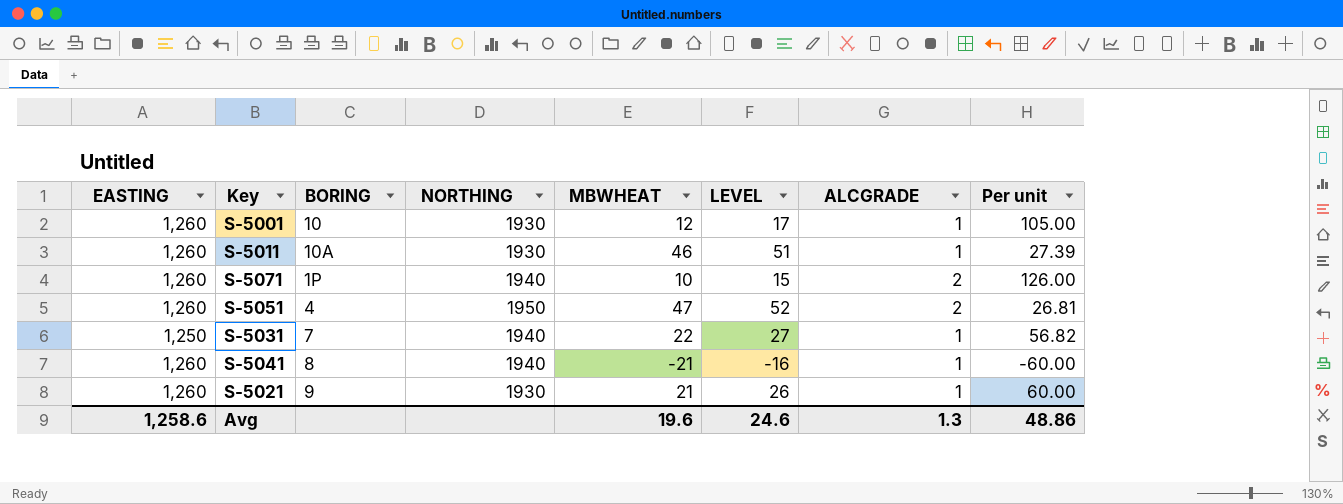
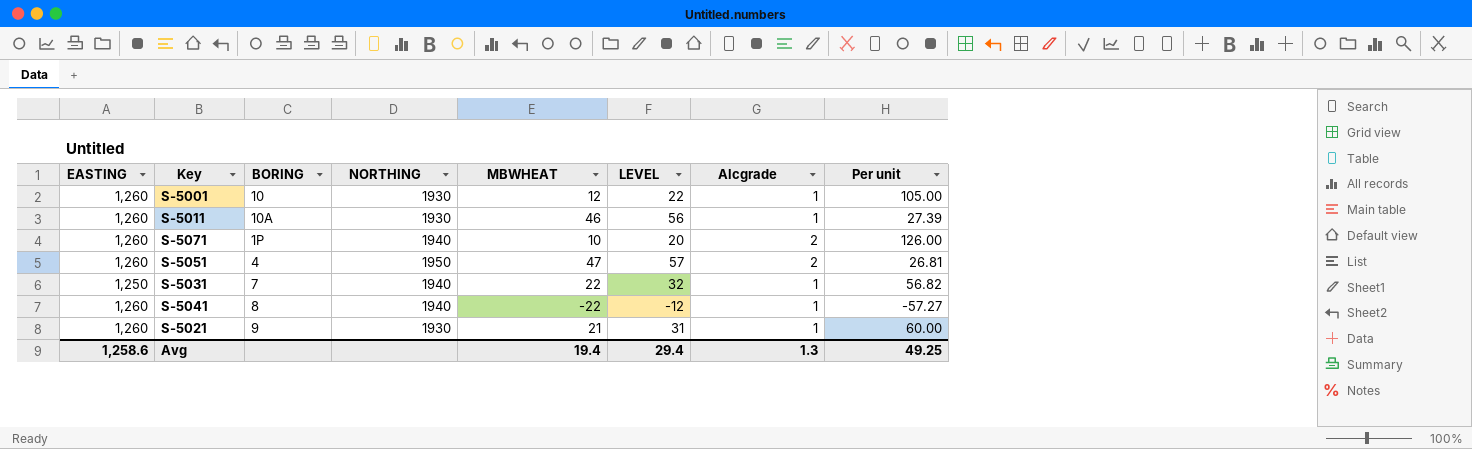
column LEVEL | formula: [MBWHEAT] + 5 -> [MBWHEAT] + 10
column name: ALCGRADE -> Alcgrade
S-5041 | MBWHEAT: -21 -> -22
S-5041 | Per unit: -60.00 -> -57.27
Avg | MBWHEAT: 19.6 -> 19.4
Avg | LEVEL: 24.6 -> 29.4
Avg | Per unit: 48.86 -> 49.25

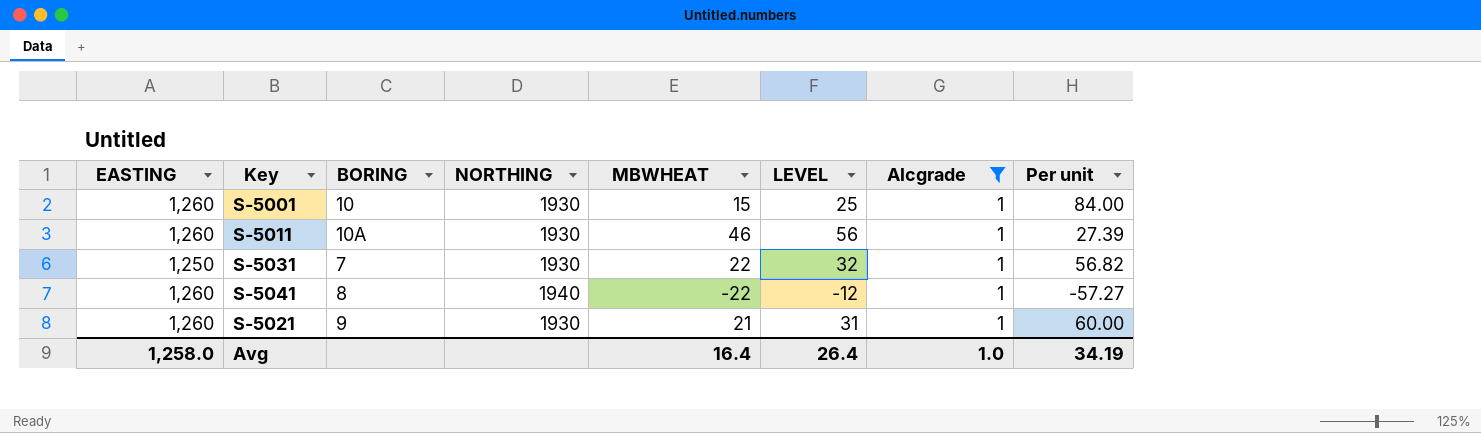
filter: none -> Alcgrade = 1
S-5001 | MBWHEAT: 12 -> 15
S-5001 | LEVEL: 22 -> 25
S-5001 | Per unit: 105.00 -> 84.00
S-5031 | NORTHING: 1940 -> 1930
Avg | EASTING: 1,258.6 -> 1,258.0
Avg | MBWHEAT: 19.4 -> 16.4
Avg | LEVEL: 29.4 -> 26.4
Avg | Alcgrade: 1.3 -> 1.0
Avg | Per unit: 49.25 -> 34.19

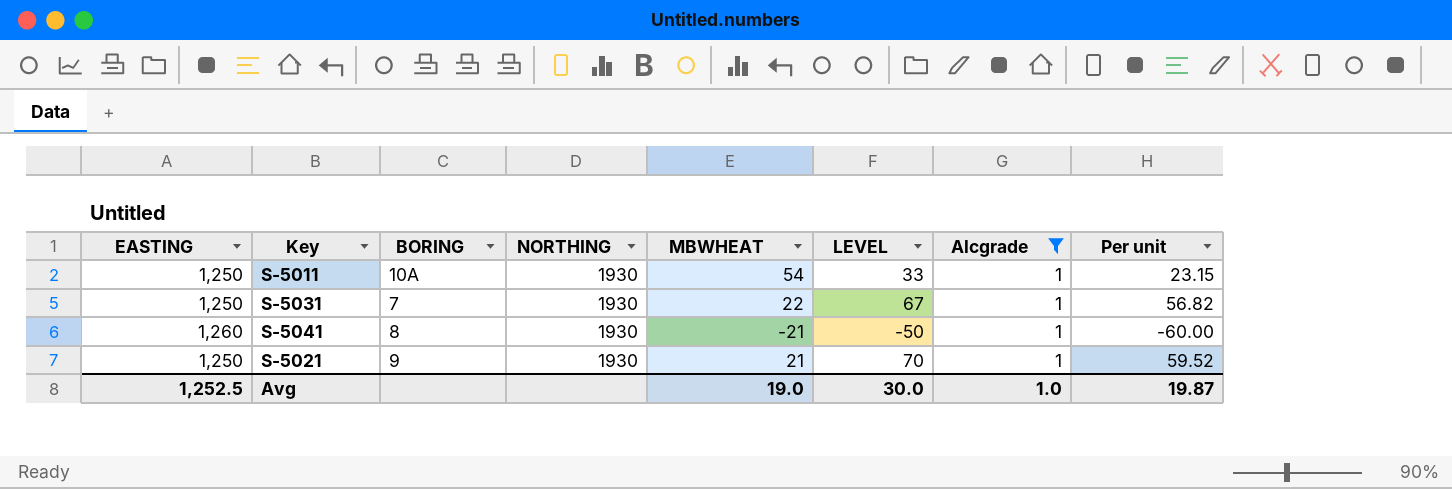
column LEVEL | formula: [MBWHEAT] + 10 -> [Per unit] + 10
row S-5001: 1,260 | 10 | 1930 | 15 | 25 | 1 | 84.00 -> none
S-5011 | EASTING: 1,260 -> 1,250
S-5011 | MBWHEAT: 46 -> 54
S-5011 | Per unit: 27.39 -> 23.15
S-5041 | NORTHING: 1940 -> 1930
S-5041 | MBWHEAT: -22 -> -21
S-5041 | Per unit: -57.27 -> -60.00
S-5021 | EASTING: 1,260 -> 1,250
S-5021 | Per unit: 60.00 -> 59.52
Avg | EASTING: 1,258.0 -> 1,252.5
Avg | MBWHEAT: 16.4 -> 19.0
Avg | LEVEL: 26.4 -> 30.0
Avg | Per unit: 34.19 -> 19.87

